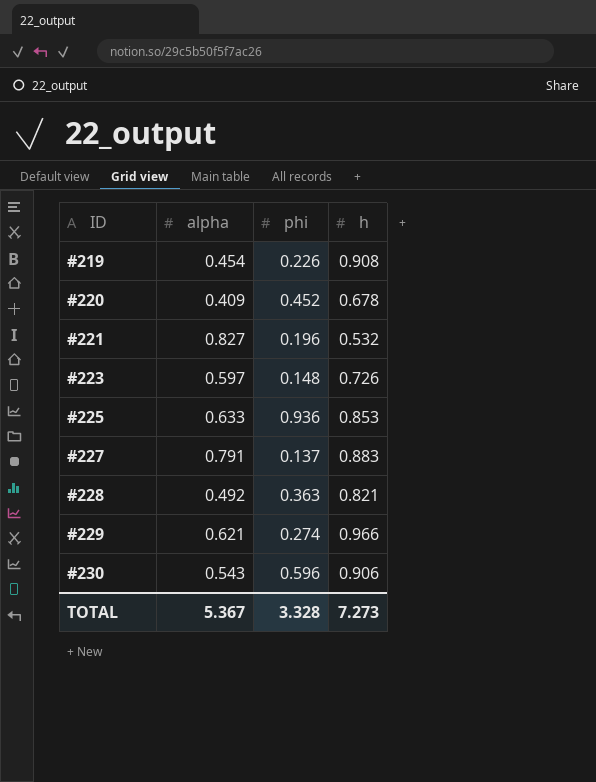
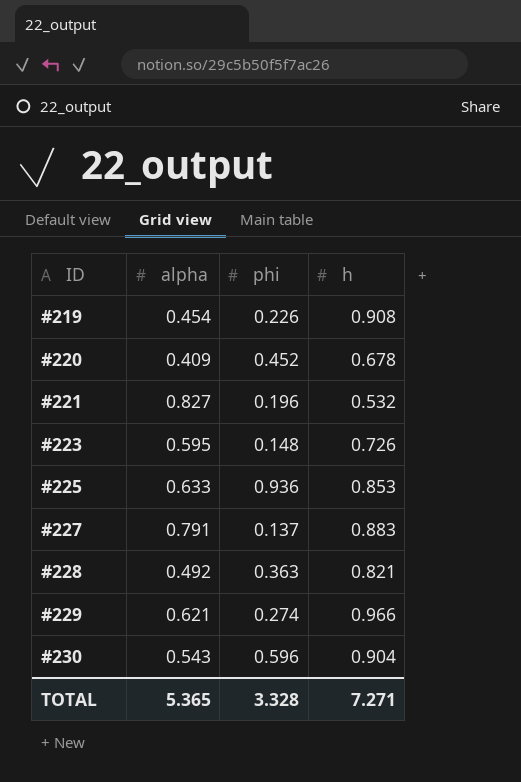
#223 | alpha: 0.597 -> 0.595
#230 | h: 0.906 -> 0.904
TOTAL | alpha: 5.367 -> 5.365
TOTAL | h: 7.273 -> 7.271

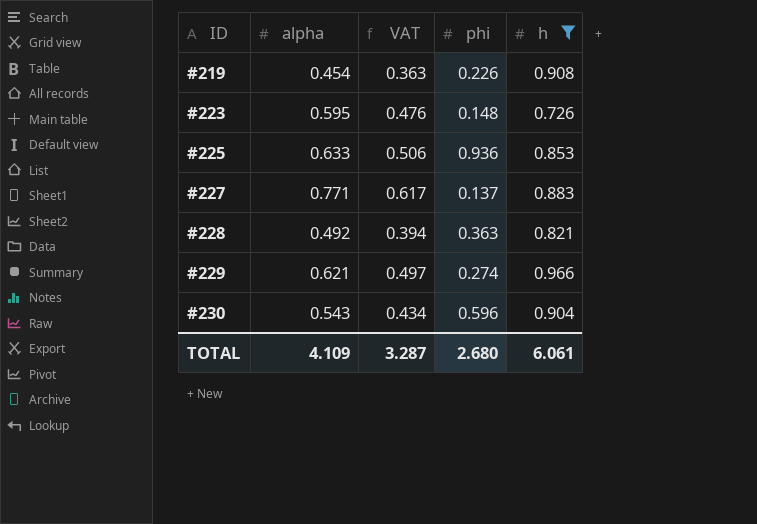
filter: none -> h >= 0.726
column VAT | formula: none -> [alpha] * 0.8
#227 | alpha: 0.791 -> 0.771
TOTAL | alpha: 5.365 -> 4.109
TOTAL | phi: 3.328 -> 2.680
TOTAL | h: 7.271 -> 6.061

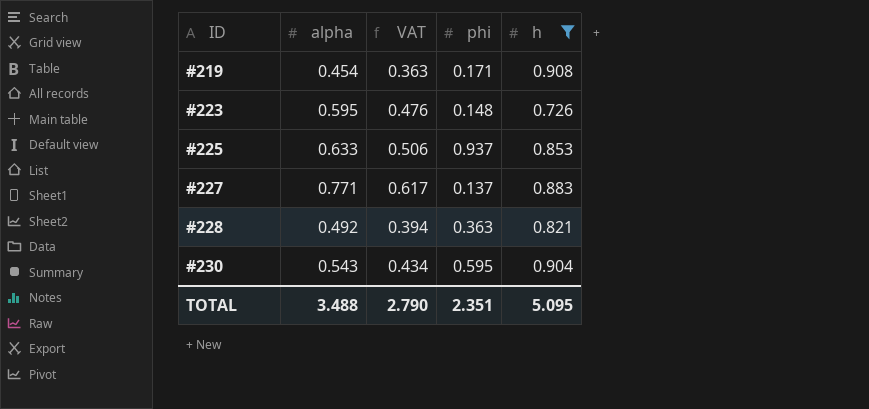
row #229: 0.621 | 0.497 | 0.274 | 0.966 -> none
#219 | phi: 0.226 -> 0.171
#225 | phi: 0.936 -> 0.937
#230 | phi: 0.596 -> 0.595
TOTAL | alpha: 4.109 -> 3.488
TOTAL | VAT: 3.287 -> 2.790
TOTAL | phi: 2.680 -> 2.351
TOTAL | h: 6.061 -> 5.095

